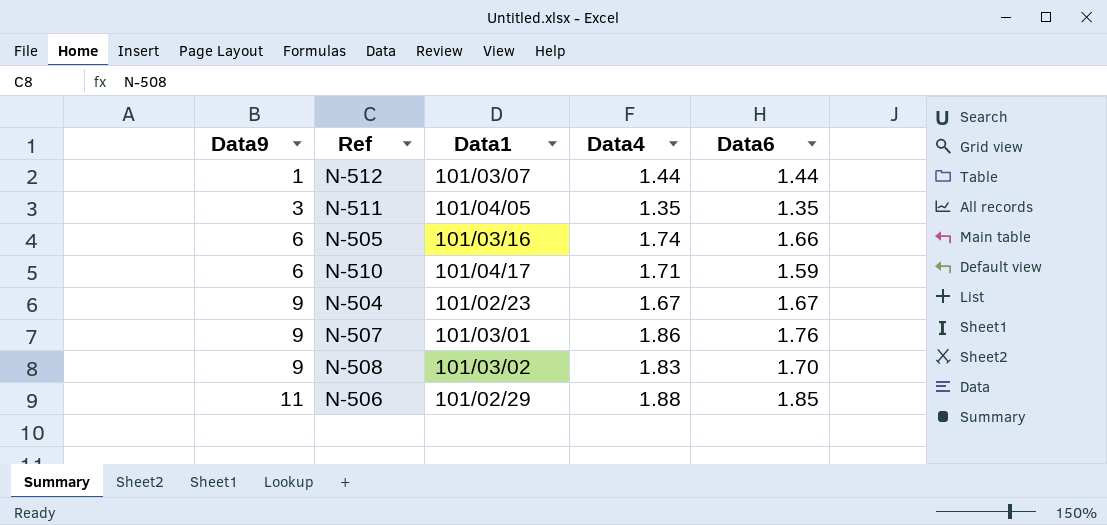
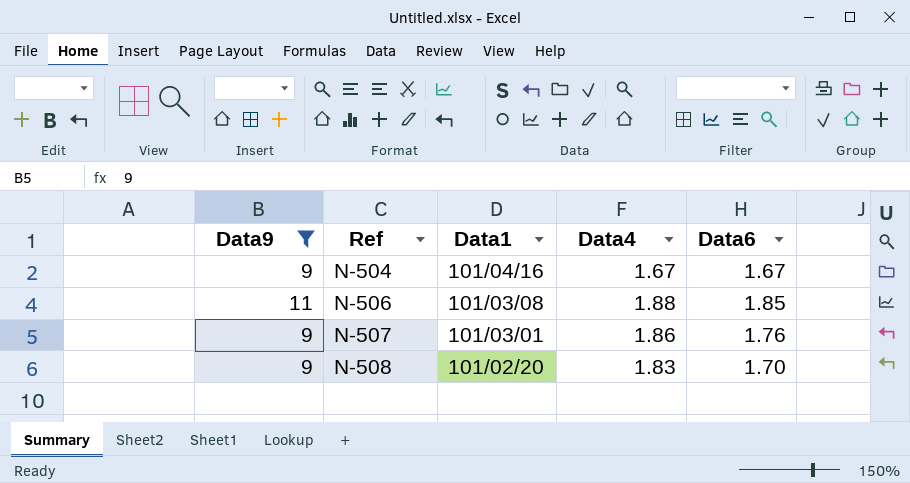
filter: none -> Data9 >= 9
row order: Data9 ascending -> Ref ascending
N-504 | Data1: 101/02/23 -> 101/04/16
N-506 | Data1: 101/02/29 -> 101/03/08
N-508 | Data1: 101/03/02 -> 101/02/20

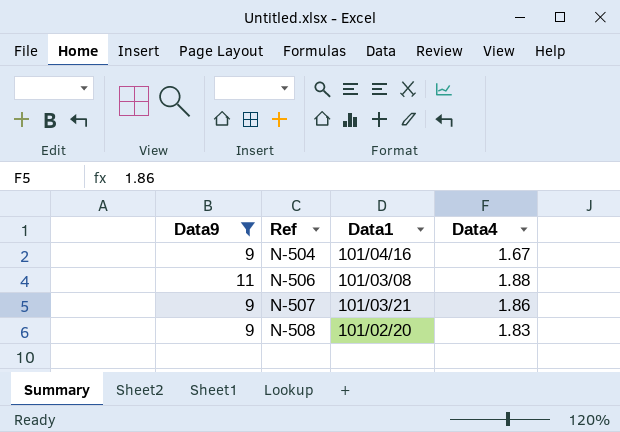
column Data6 | position: 5 -> none
N-507 | Data1: 101/03/01 -> 101/03/21

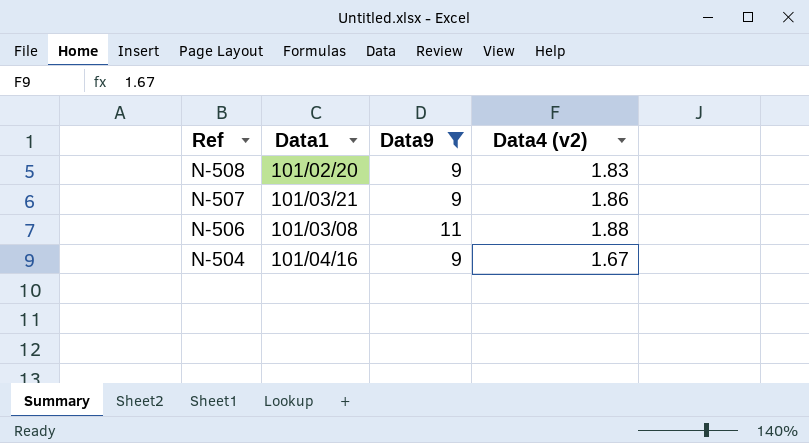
row order: Ref ascending -> Ref descending
column Data9 | position: 1 -> 3
column name: Data4 -> Data4 (v2)

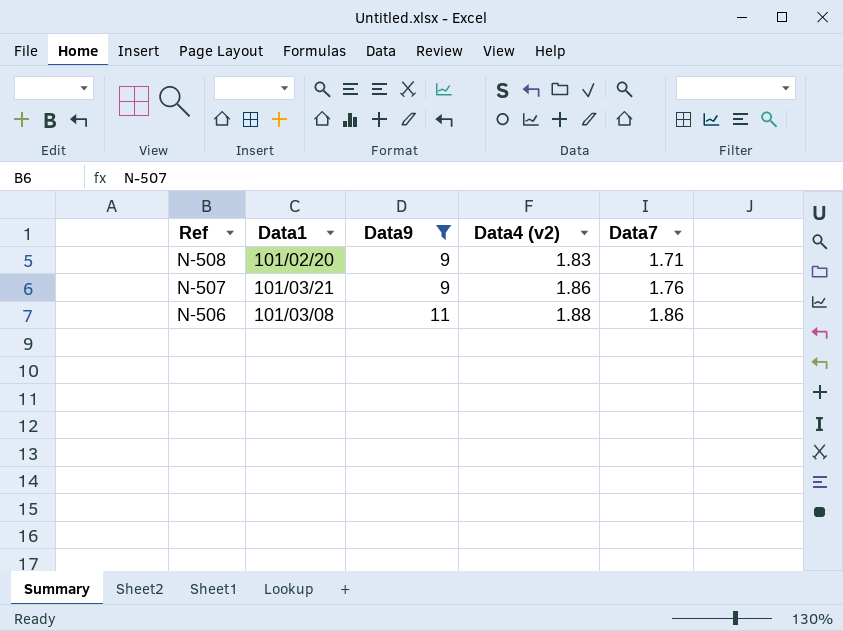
column Data7 | position: none -> 5
row N-504: 101/04/16 | 9 | 1.67 -> none

